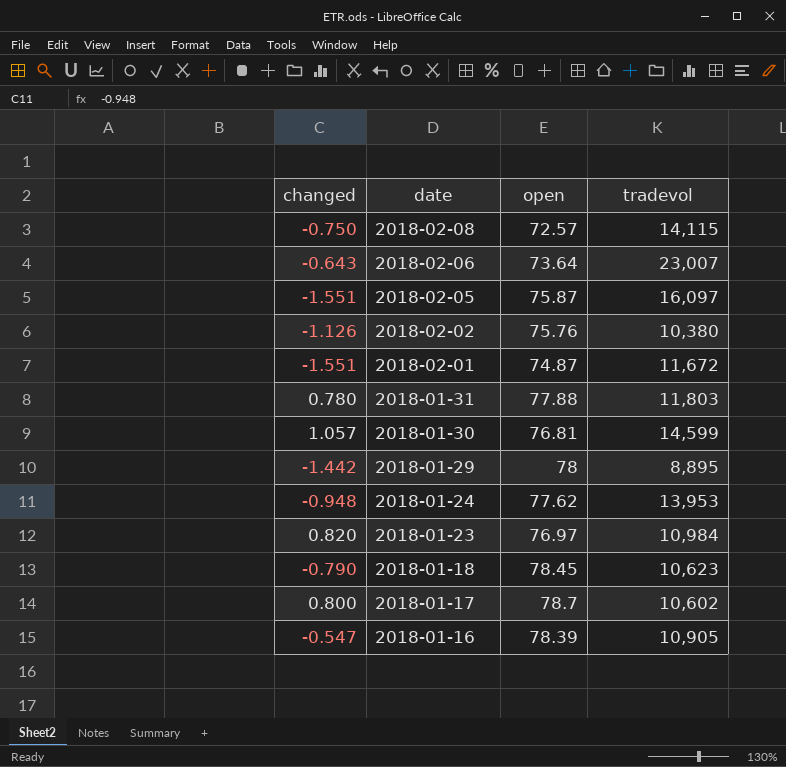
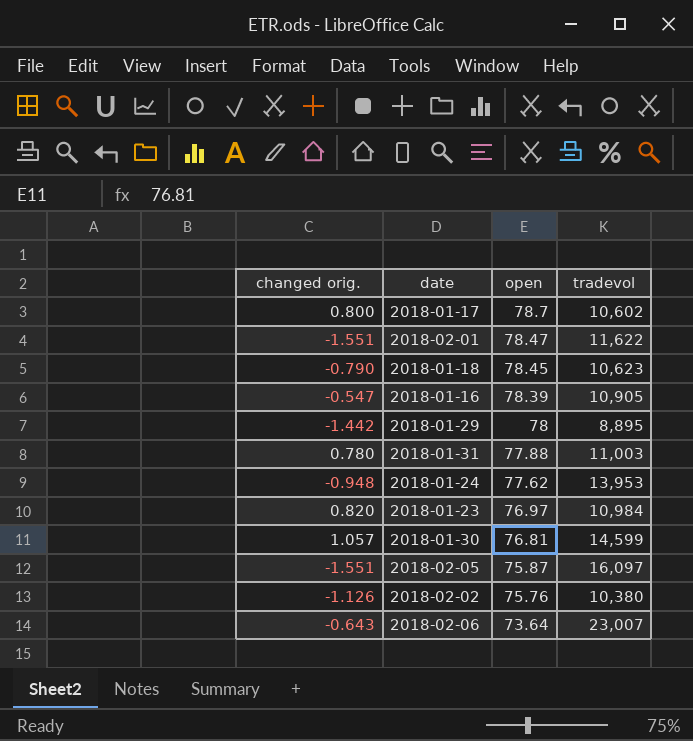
row order: date descending -> open descending
column name: changed -> changed orig.
row 2018-02-08: -0.750 | 72.57 | 14,115 -> none
2018-02-01 | open: 74.87 -> 78.47
2018-02-01 | tradevol: 11,672 -> 11,622
2018-01-31 | tradevol: 11,803 -> 11,003

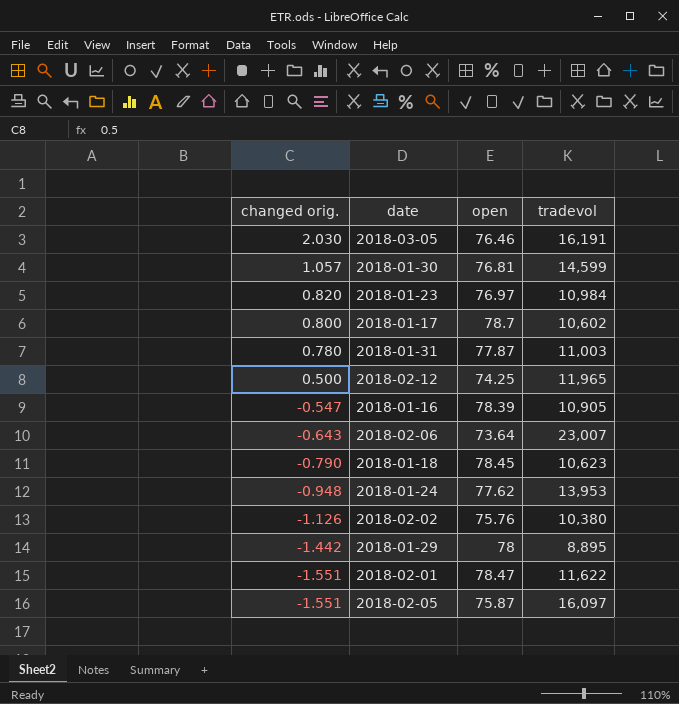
row order: open descending -> changed orig. descending
row 2018-03-05: none -> 2.030 | 76.46 | 16,191
2018-01-31 | open: 77.88 -> 77.87
row 2018-02-12: none -> 0.500 | 74.25 | 11,965

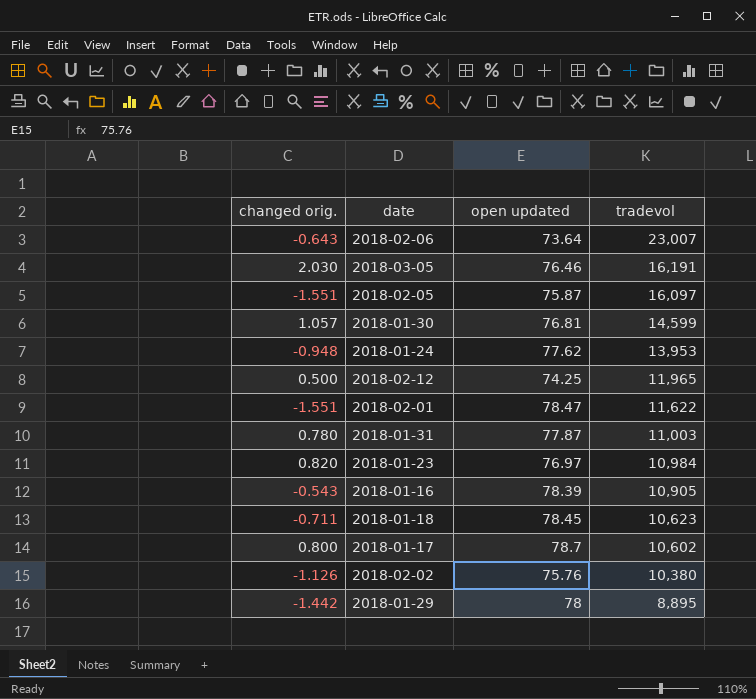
row order: changed orig. descending -> tradevol descending
column name: open -> open updated
2018-01-16 | changed orig.: -0.547 -> -0.543
2018-01-18 | changed orig.: -0.790 -> -0.711

